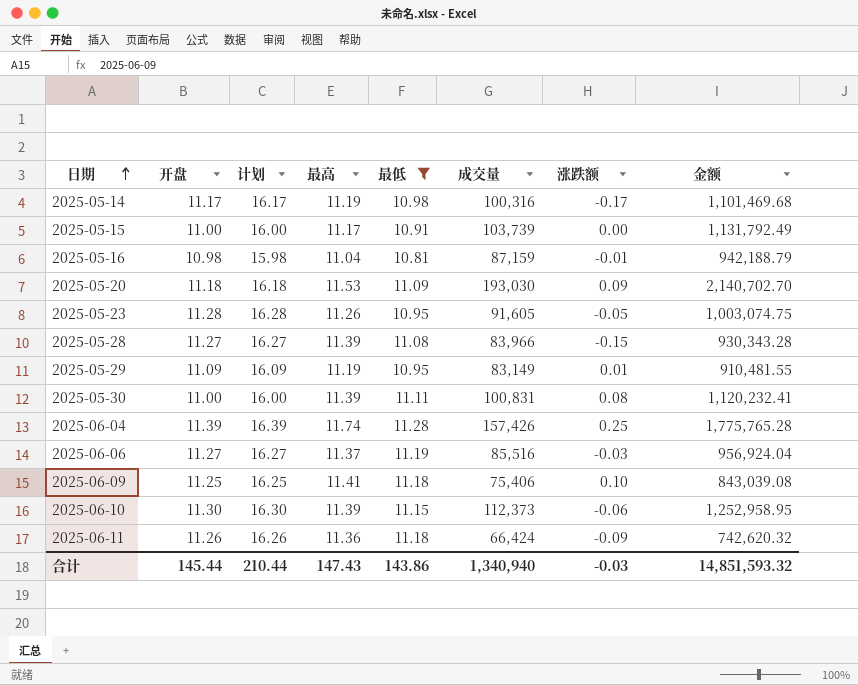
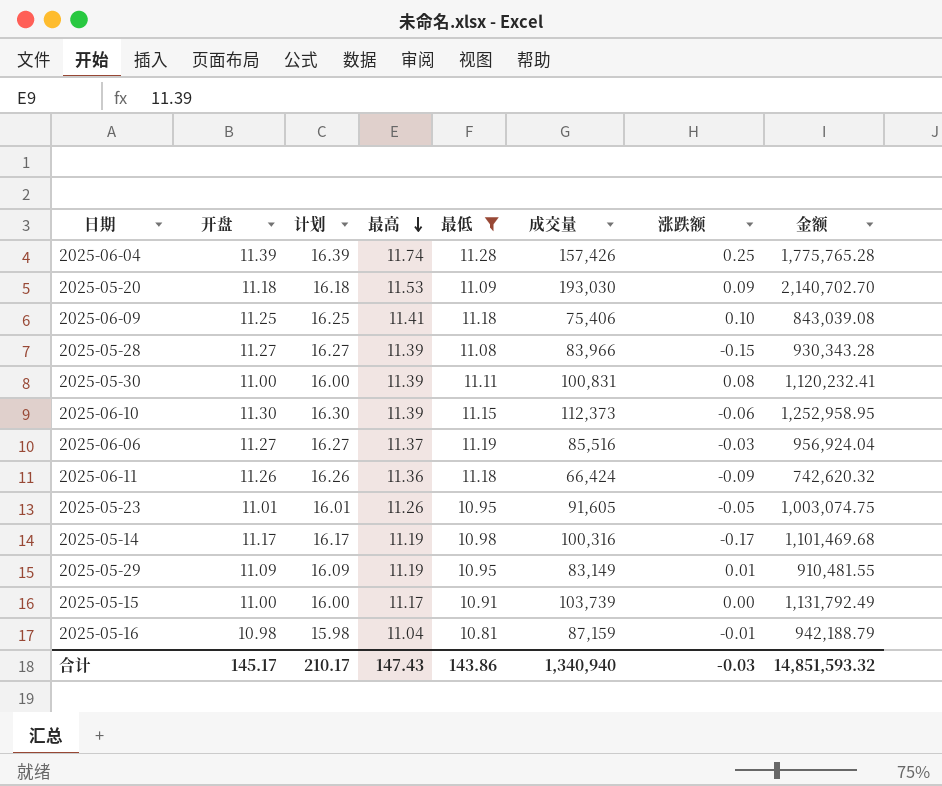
row order: 日期 ascending -> 最高 descending
2025-05-23 | 开盘: 11.28 -> 11.01
2025-05-23 | 计划: 16.28 -> 16.01
合计 | 开盘: 145.44 -> 145.17
合计 | 计划: 210.44 -> 210.17

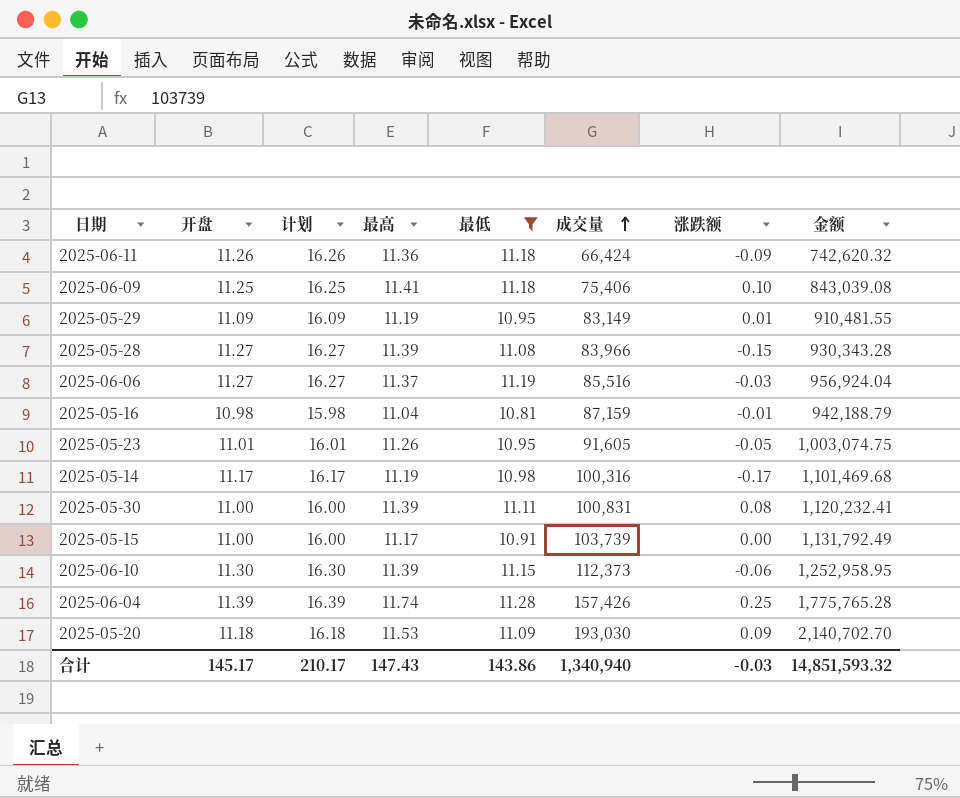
row order: 最高 descending -> 成交量 ascending

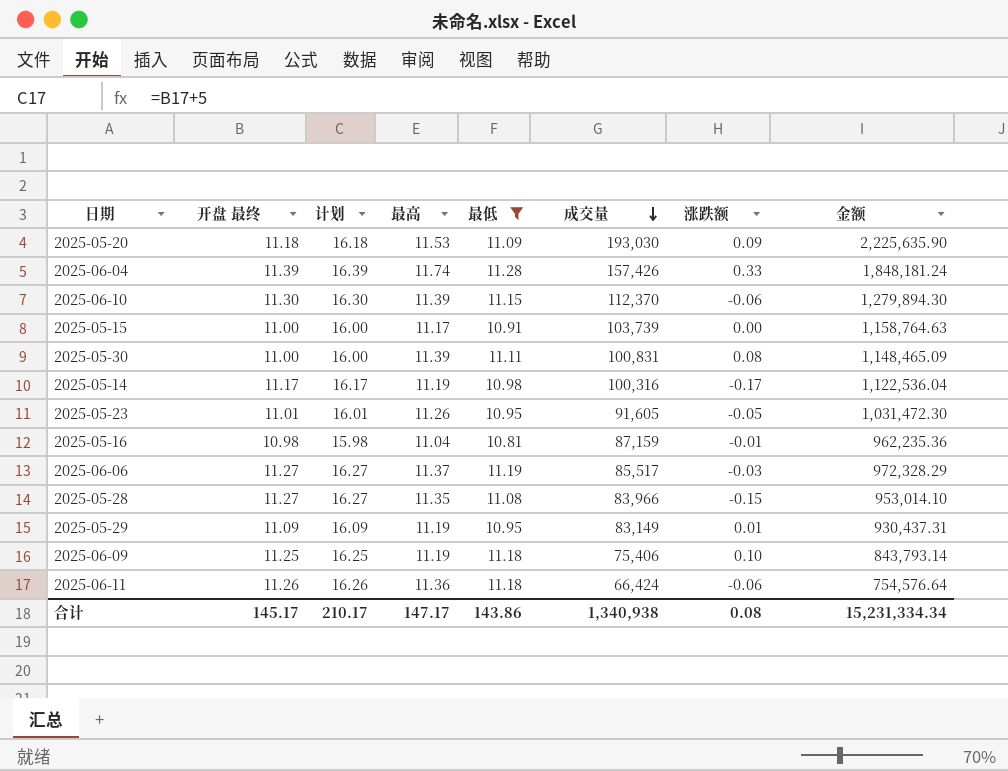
row order: 成交量 ascending -> 成交量 descending
column name: 开盘 -> 开盘 最终
column 金额 | formula: [最低] * [成交量] -> [最高] * [成交量]
2025-06-04 | 涨跌额: 0.25 -> 0.33
2025-06-10 | 成交量: 112,373 -> 112,370
2025-06-06 | 成交量: 85,516 -> 85,517
2025-05-28 | 最高: 11.39 -> 11.35
2025-06-09 | 最高: 11.41 -> 11.19
2025-06-11 | 涨跌额: -0.09 -> -0.06
合计 | 最高: 147.43 -> 147.17
合计 | 成交量: 1,340,940 -> 1,340,938
合计 | 涨跌额: -0.03 -> 0.08
合计 | 金额: 14,851,593.32 -> 15,231,334.34

